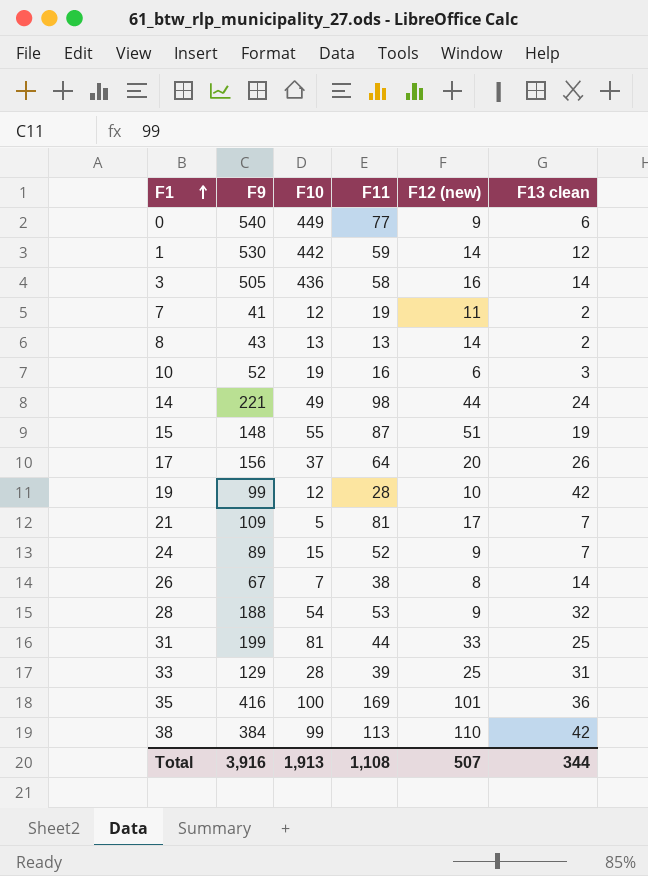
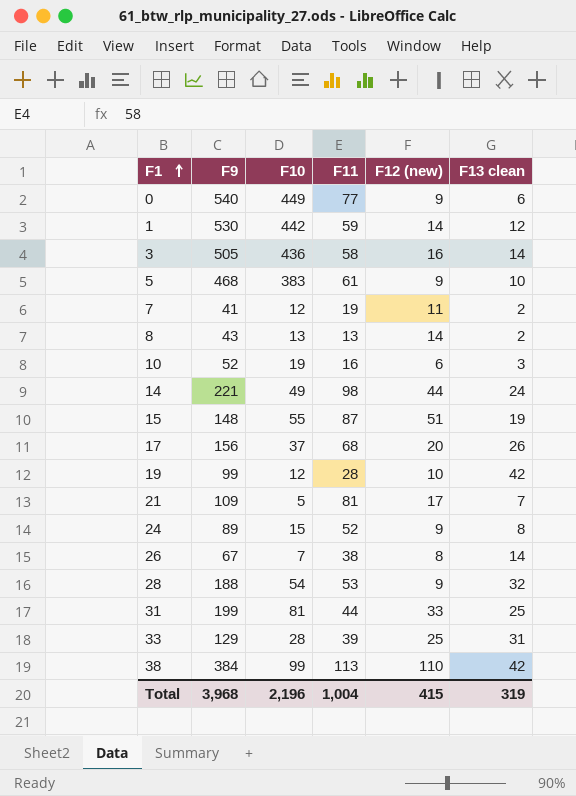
row 35: 416 | 100 | 169 | 101 | 36 -> none
row 5: none -> 468 | 383 | 61 | 9 | 10
17 | F11: 64 -> 68
24 | F13 clean: 7 -> 8
Total | F9: 3,916 -> 3,968
Total | F10: 1,913 -> 2,196
Total | F11: 1,108 -> 1,004
Total | F12 (new): 507 -> 415
Total | F13 clean: 344 -> 319

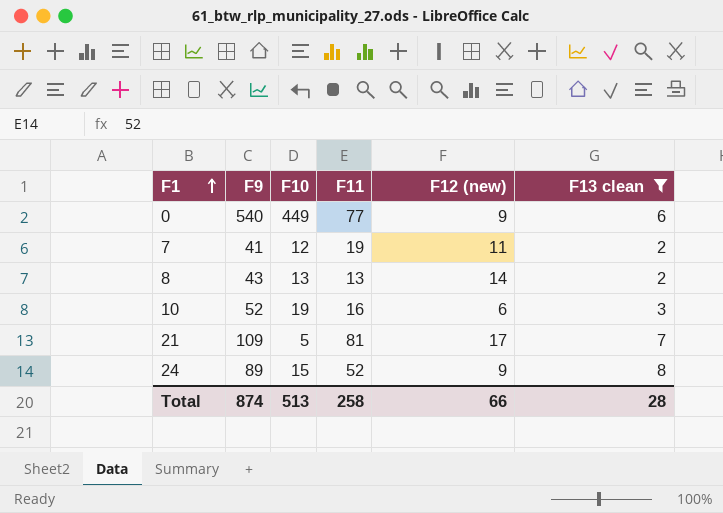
filter: none -> F13 clean <= 8
Total | F9: 3,968 -> 874
Total | F10: 2,196 -> 513
Total | F11: 1,004 -> 258
Total | F12 (new): 415 -> 66
Total | F13 clean: 319 -> 28

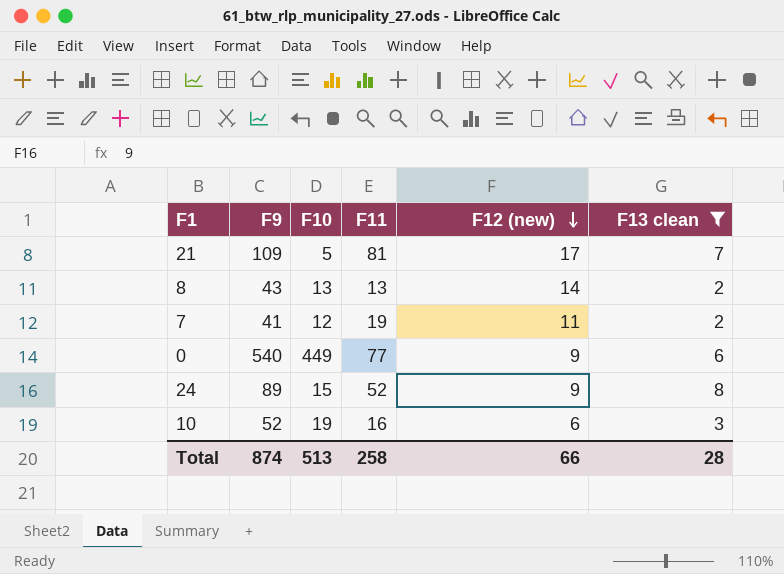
row order: F1 ascending -> F12 (new) descending

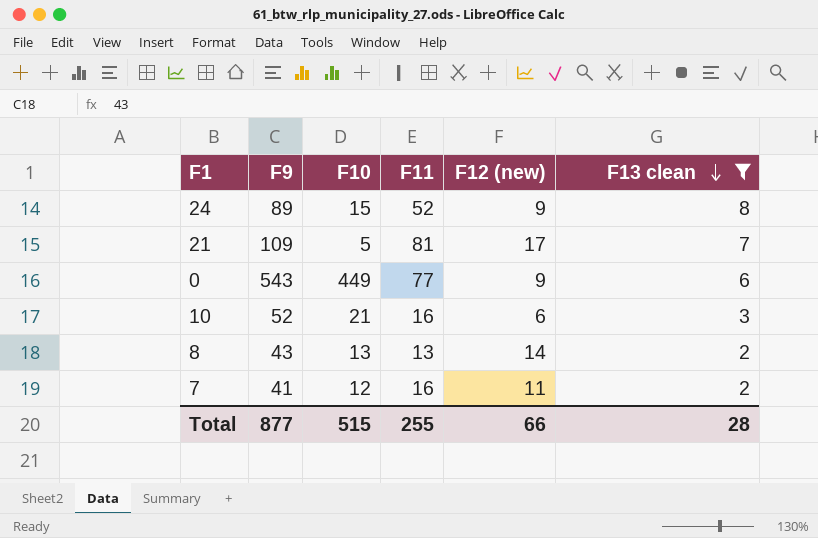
row order: F12 (new) descending -> F13 clean descending
0 | F9: 540 -> 543
10 | F10: 19 -> 21
7 | F11: 19 -> 16
Total | F9: 874 -> 877
Total | F10: 513 -> 515
Total | F11: 258 -> 255

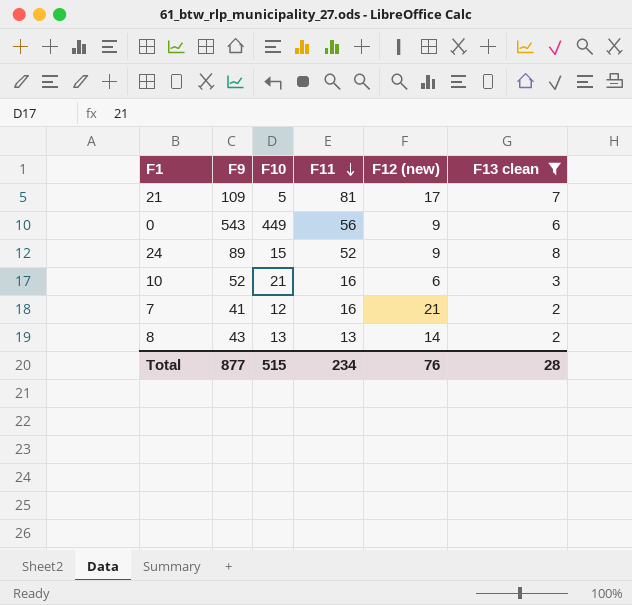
row order: F13 clean descending -> F11 descending
0 | F11: 77 -> 56
7 | F12 (new): 11 -> 21
Total | F11: 255 -> 234
Total | F12 (new): 66 -> 76

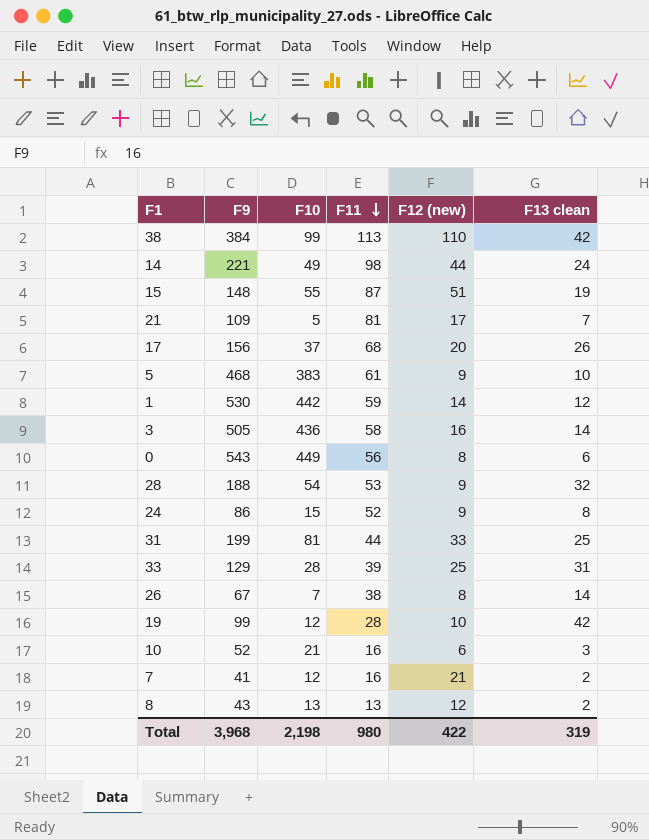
filter: F13 clean <= 8 -> none
0 | F12 (new): 9 -> 8
24 | F9: 89 -> 86
8 | F12 (new): 14 -> 12
Total | F9: 877 -> 3,968
Total | F10: 515 -> 2,198
Total | F11: 234 -> 980
Total | F12 (new): 76 -> 422
Total | F13 clean: 28 -> 319

